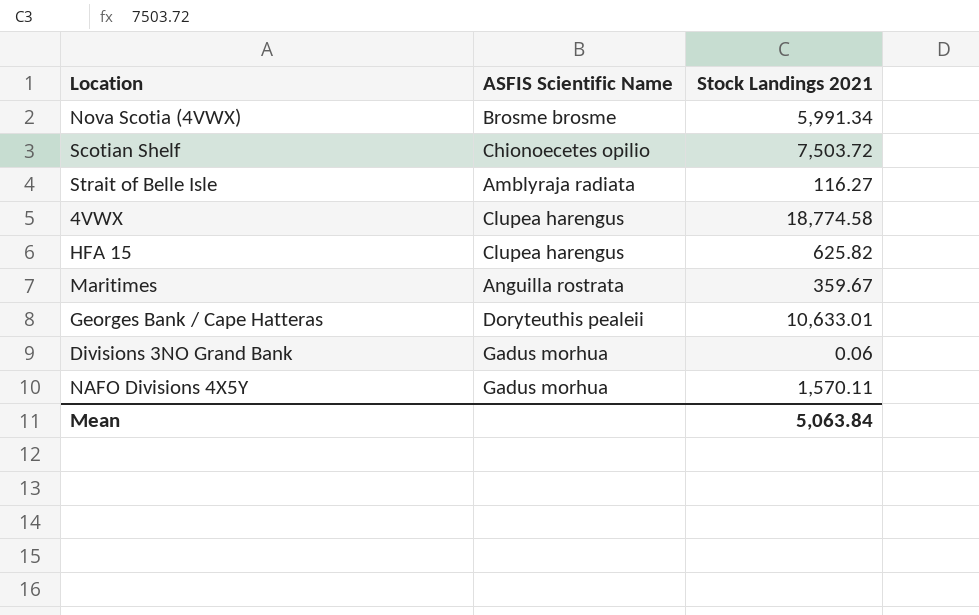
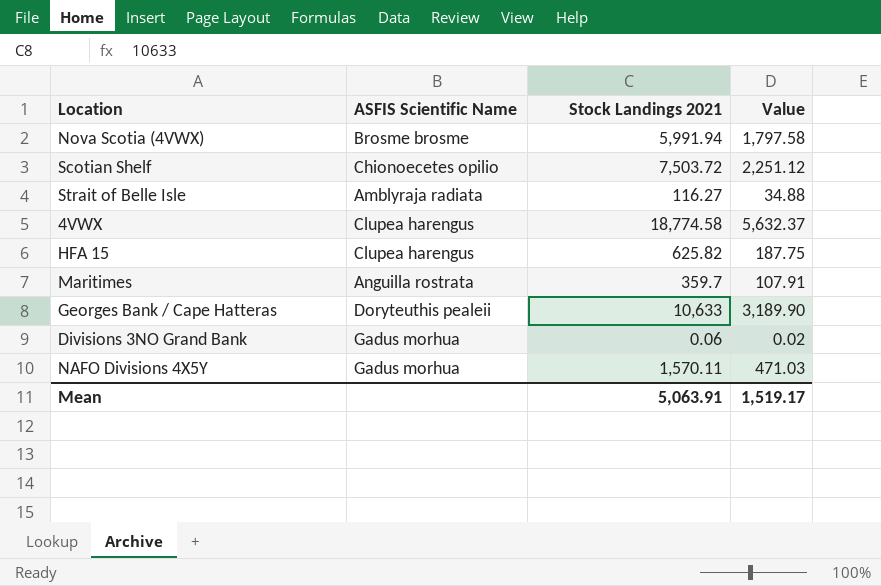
column Value | formula: none -> [Stock Landings 2021] * 0.3
Nova Scotia (4VWX) | Stock Landings 2021: 5,991.34 -> 5,991.94
Maritimes | Stock Landings 2021: 359.67 -> 359.7
Georges Bank / Cape Hatteras | Stock Landings 2021: 10,633.01 -> 10,633
Mean | Stock Landings 2021: 5,063.84 -> 5,063.91

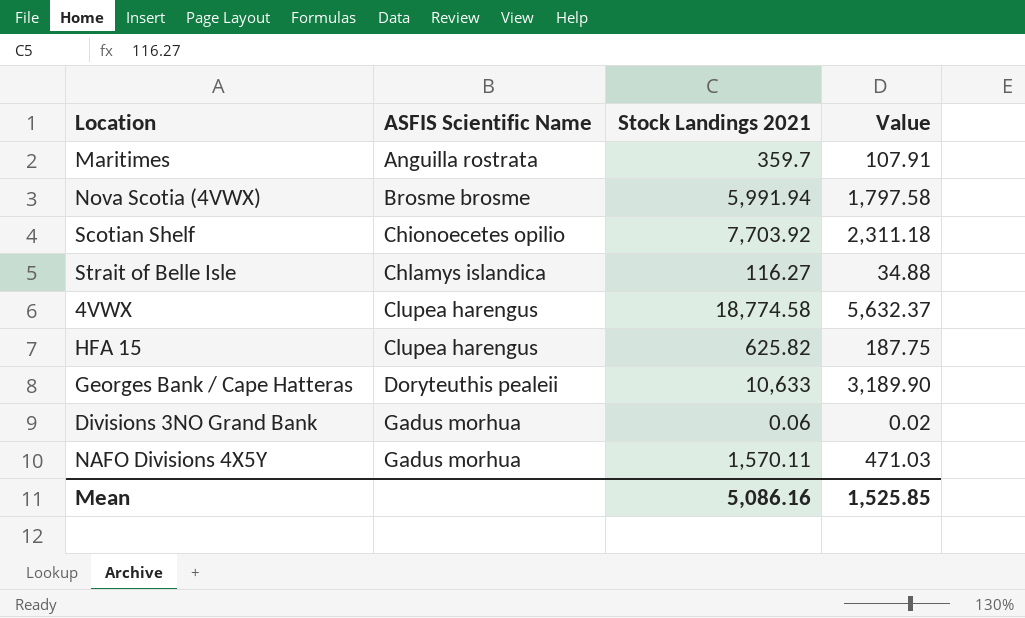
row order: none -> ASFIS Scientific Name ascending
Scotian Shelf | Stock Landings 2021: 7,503.72 -> 7,703.92
Scotian Shelf | Value: 2,251.12 -> 2,311.18
Strait of Belle Isle | ASFIS Scientific Name: Amblyraja radiata -> Chlamys islandica
Mean | Stock Landings 2021: 5,063.91 -> 5,086.16
Mean | Value: 1,519.17 -> 1,525.85

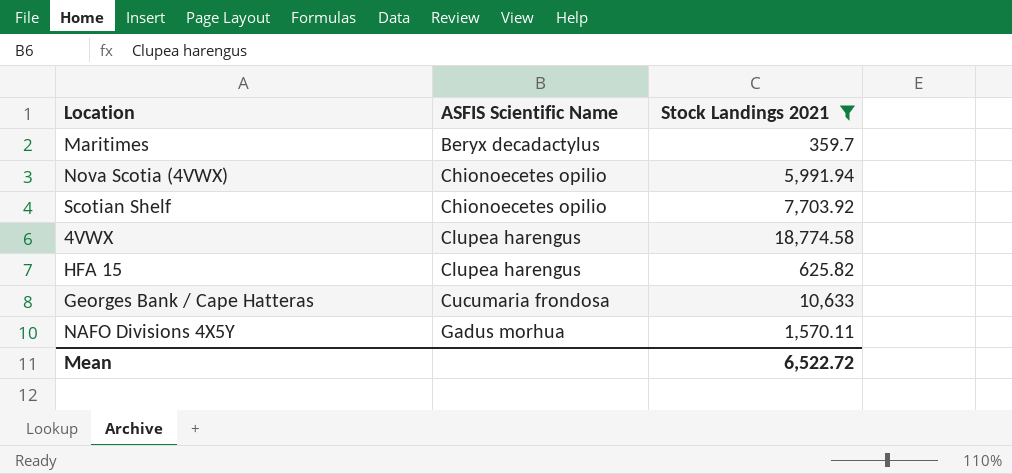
filter: none -> Stock Landings 2021 >= 359.7
column Value | formula: [Stock Landings 2021] * 0.3 -> none
Maritimes | ASFIS Scientific Name: Anguilla rostrata -> Beryx decadactylus
Nova Scotia (4VWX) | ASFIS Scientific Name: Brosme brosme -> Chionoecetes opilio
Georges Bank / Cape Hatteras | ASFIS Scientific Name: Doryteuthis pealeii -> Cucumaria frondosa
Mean | Stock Landings 2021: 5,086.16 -> 6,522.72

